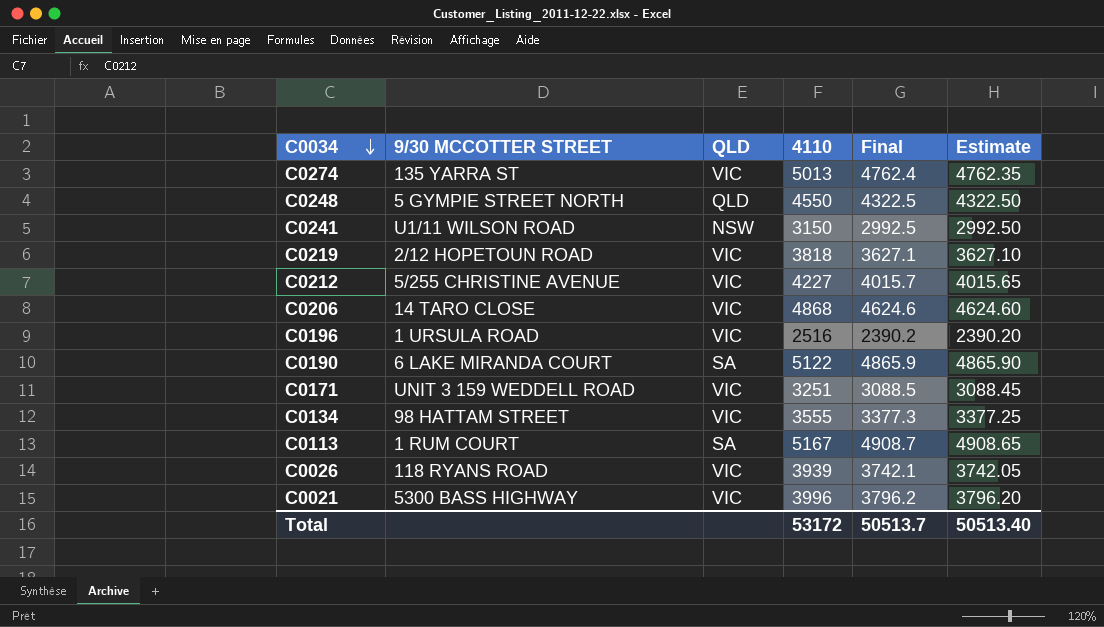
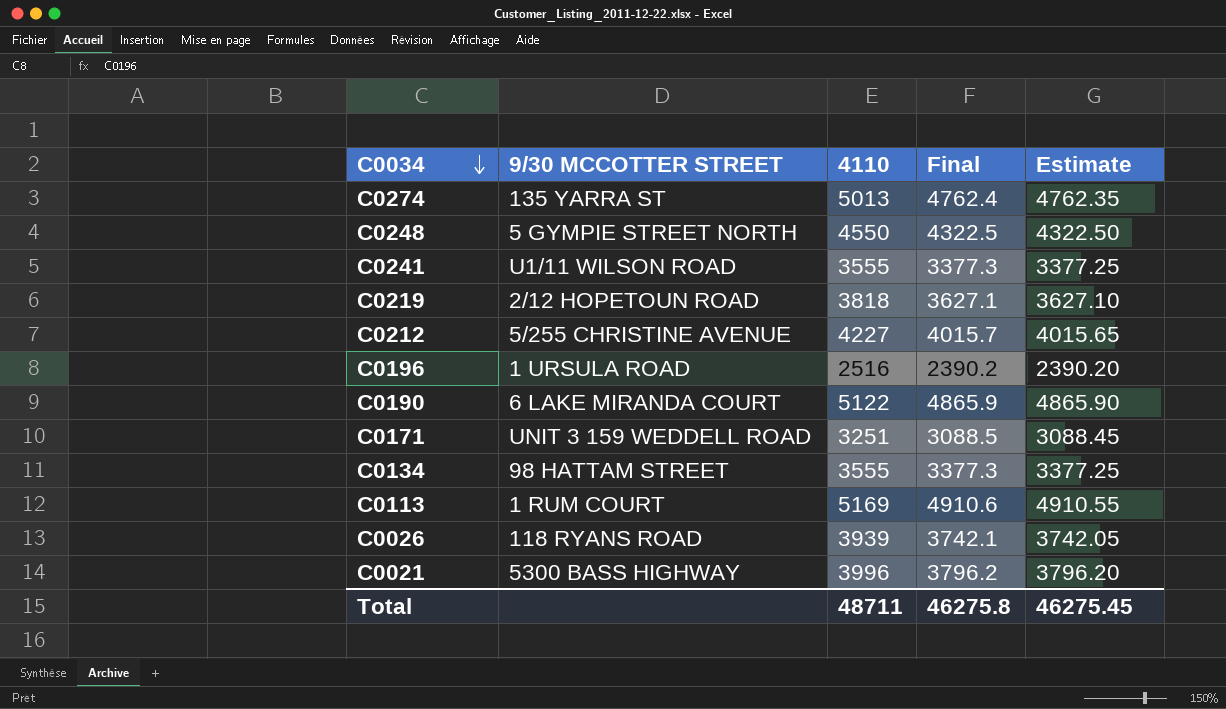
column QLD | position: 3 -> none
row C0206: 14 TARO CLOSE | VIC | 4868 | 4624.6 | 4624.60 -> none
C0241 | 4110: 3150 -> 3555
C0241 | Final: 2992.5 -> 3377.3
C0241 | Estimate: 2992.50 -> 3377.25
C0113 | 4110: 5167 -> 5169
C0113 | Final: 4908.7 -> 4910.6
C0113 | Estimate: 4908.65 -> 4910.55
Total | 4110: 53172 -> 48711
Total | Final: 50513.7 -> 46275.8
Total | Estimate: 50513.40 -> 46275.45

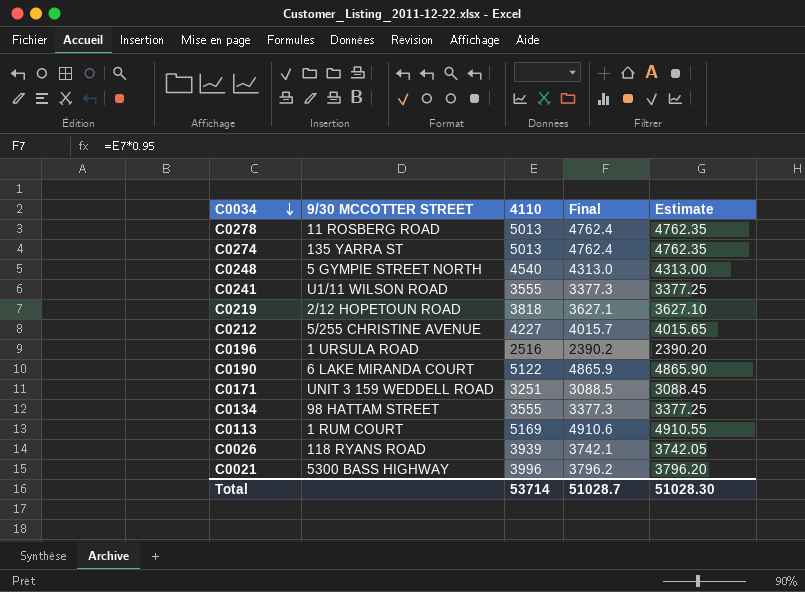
row C0278: none -> 11 ROSBERG ROAD | 5013 | 4762.4 | 4762.35
C0248 | 4110: 4550 -> 4540
C0248 | Final: 4322.5 -> 4313.0
C0248 | Estimate: 4322.50 -> 4313.00
Total | 4110: 48711 -> 53714
Total | Final: 46275.8 -> 51028.7
Total | Estimate: 46275.45 -> 51028.30

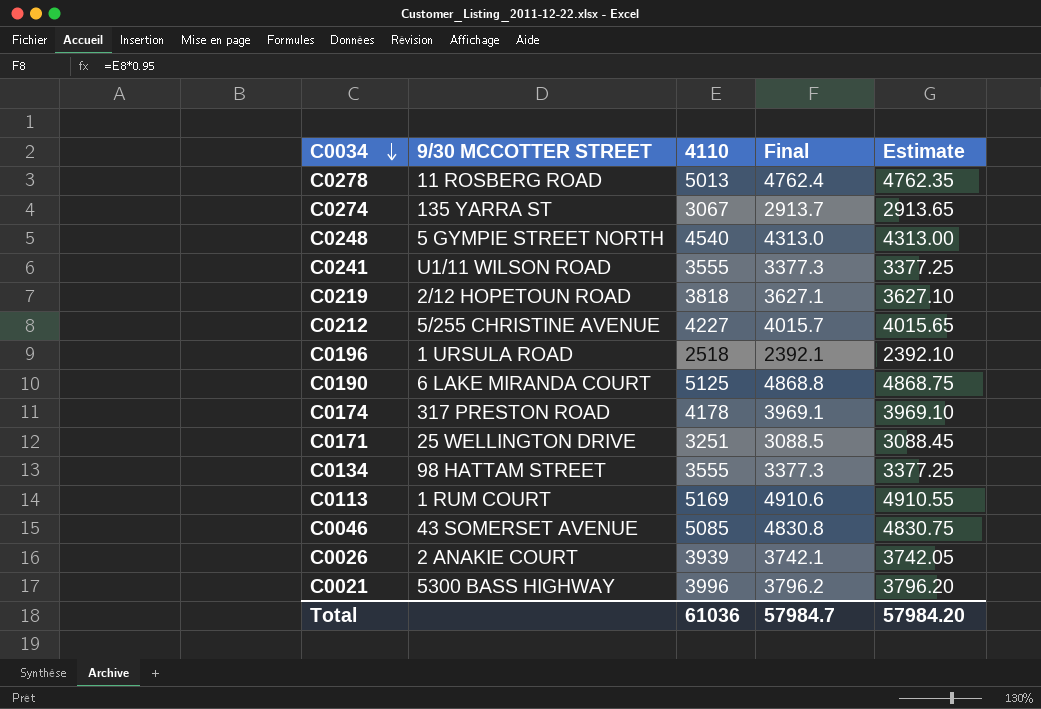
C0274 | 4110: 5013 -> 3067
C0274 | Final: 4762.4 -> 2913.7
C0274 | Estimate: 4762.35 -> 2913.65
C0196 | 4110: 2516 -> 2518
C0196 | Final: 2390.2 -> 2392.1
C0196 | Estimate: 2390.20 -> 2392.10
C0190 | 4110: 5122 -> 5125
C0190 | Final: 4865.9 -> 4868.8
C0190 | Estimate: 4865.90 -> 4868.75
row C0174: none -> 317 PRESTON ROAD | 4178 | 3969.1 | 3969.10
C0171 | 9/30 MCCOTTER STREET: UNIT 3 159 WEDDELL ROAD -> 25 WELLINGTON DRIVE
row C0046: none -> 43 SOMERSET AVENUE | 5085 | 4830.8 | 4830.75
C0026 | 9/30 MCCOTTER STREET: 118 RYANS ROAD -> 2 ANAKIE COURT
Total | 4110: 53714 -> 61036
Total | Final: 51028.7 -> 57984.7
Total | Estimate: 51028.30 -> 57984.20

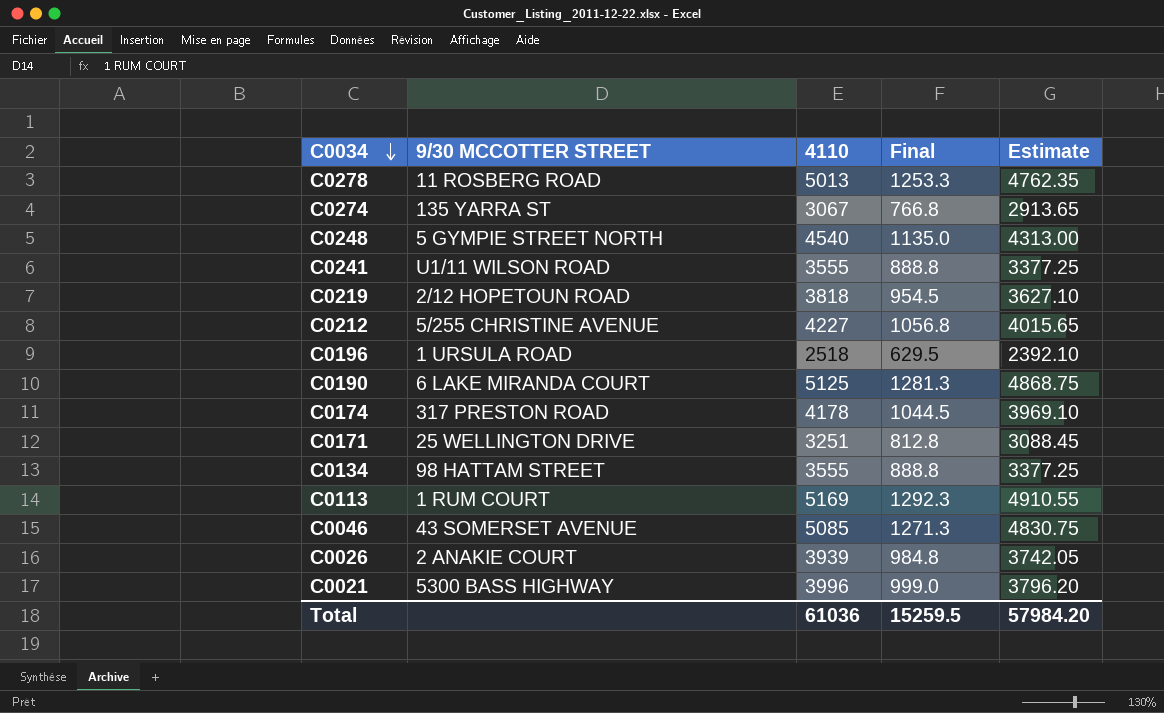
column Final | formula: [4110] * 0.95 -> [4110] * 0.25
Total | Final: 57984.7 -> 15259.5

